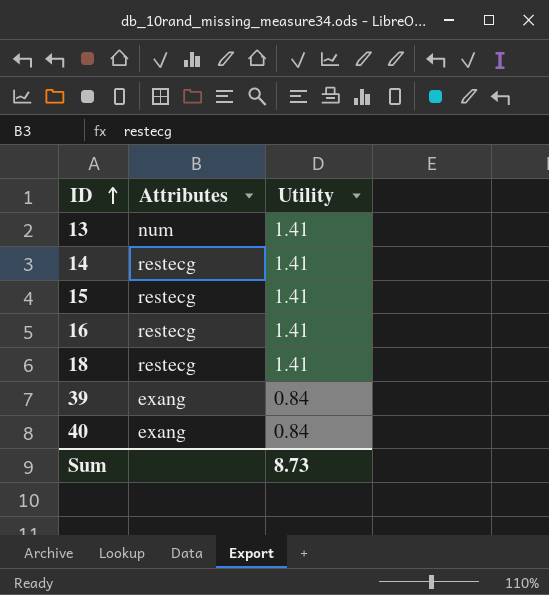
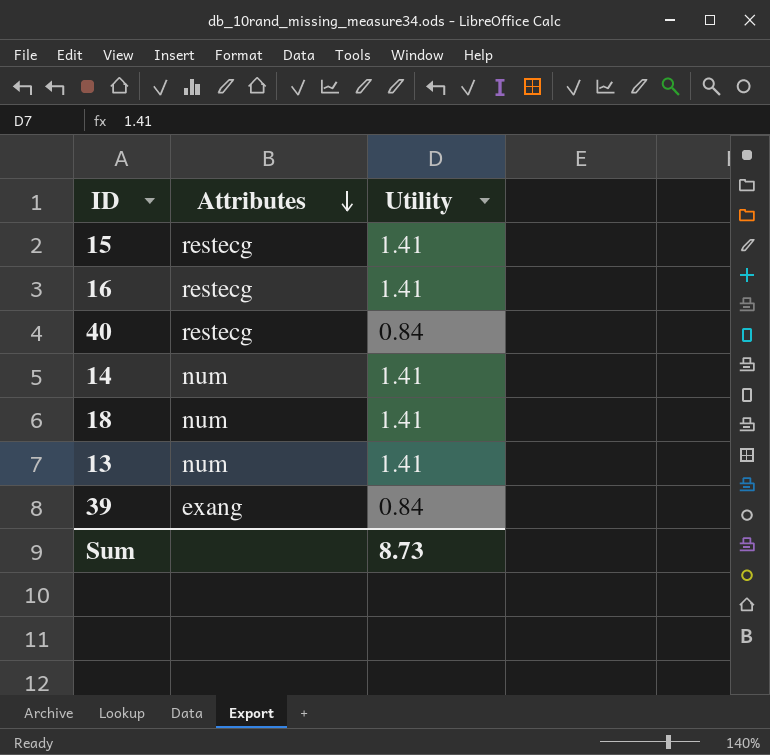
row order: ID ascending -> Attributes descending
40 | Attributes: exang -> restecg
14 | Attributes: restecg -> num
18 | Attributes: restecg -> num

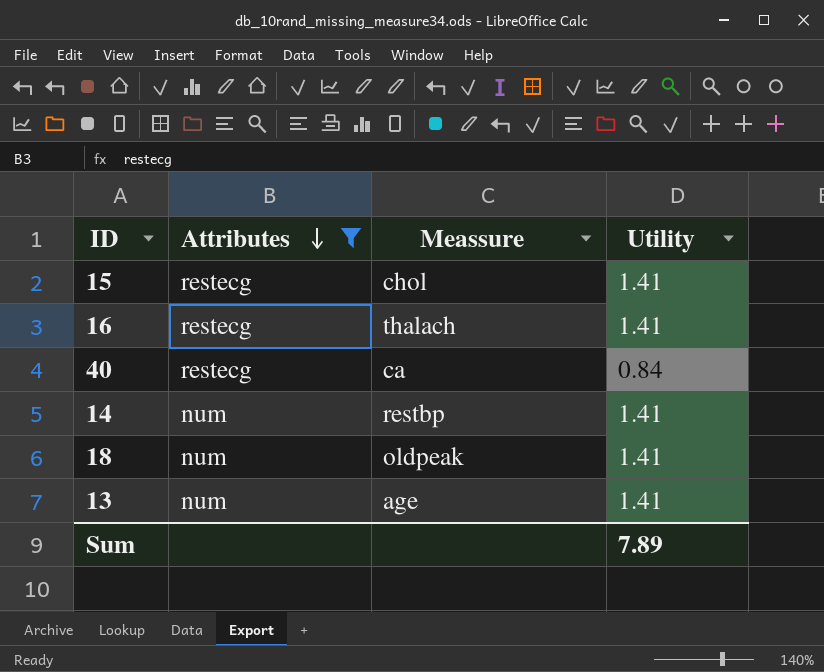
filter: none -> Attributes != exang
column Meassure | position: none -> 3
Sum | Utility: 8.73 -> 7.89

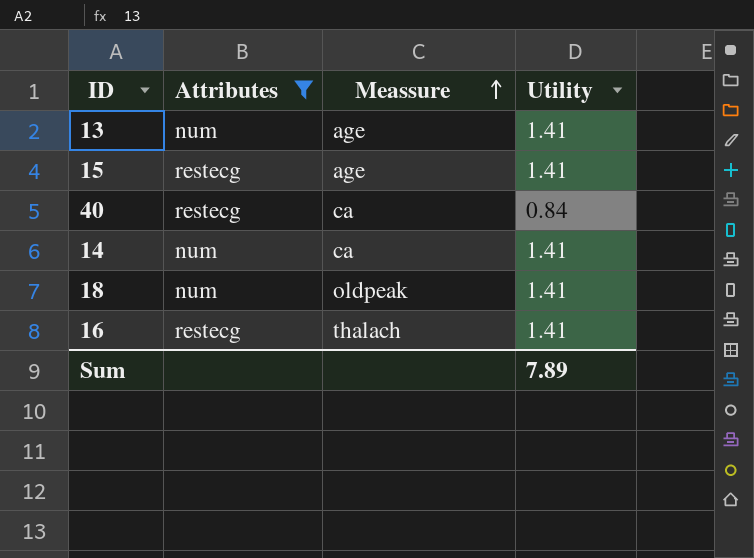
row order: Attributes descending -> Meassure ascending
15 | Meassure: chol -> age
14 | Meassure: restbp -> ca

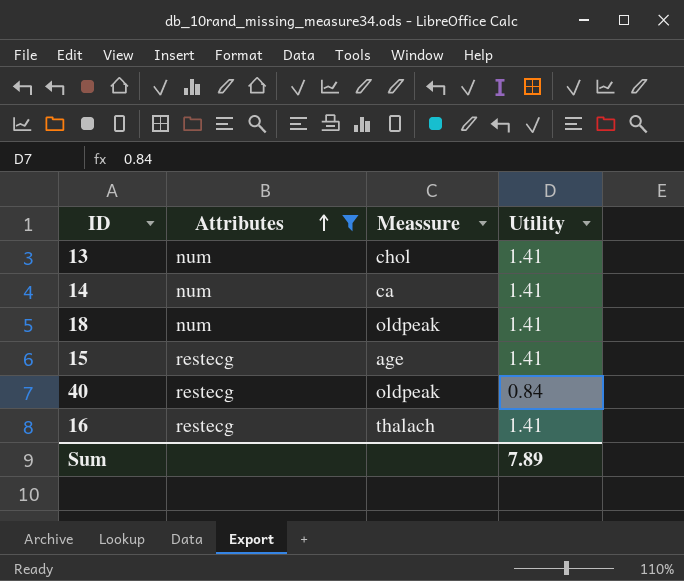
row order: Meassure ascending -> Attributes ascending
13 | Meassure: age -> chol
40 | Meassure: ca -> oldpeak

